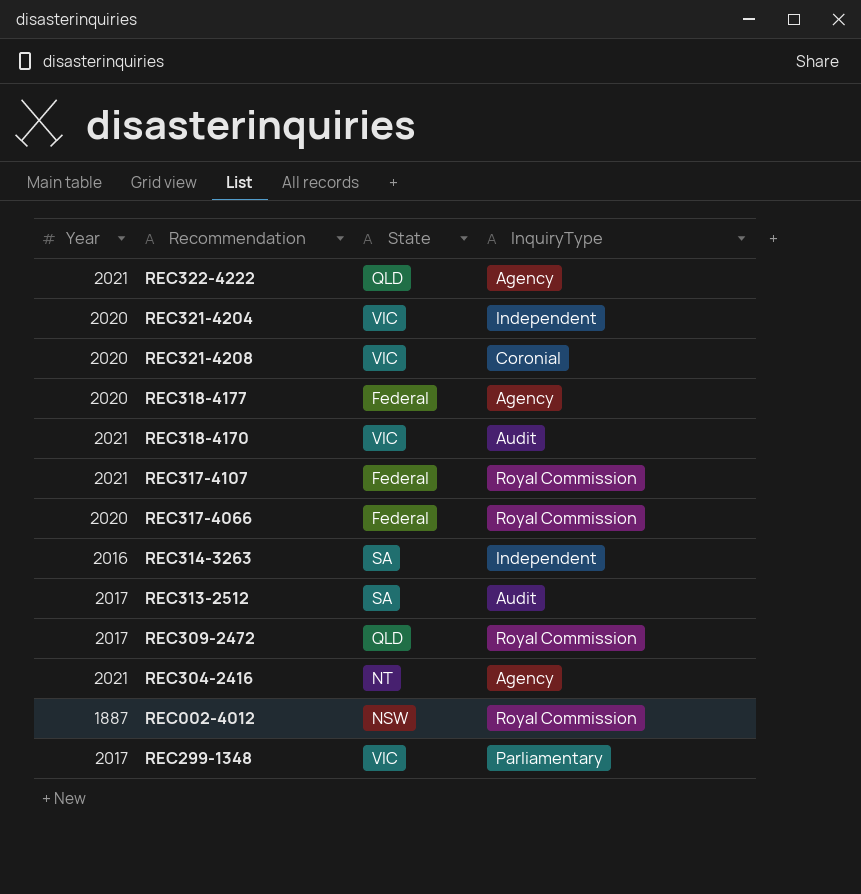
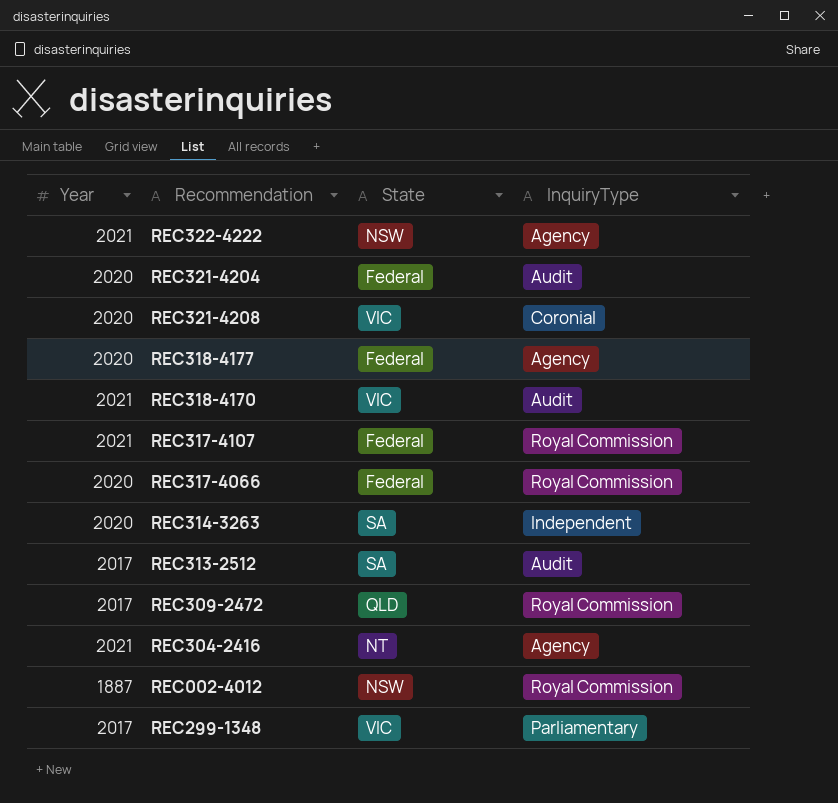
REC322-4222 | State: QLD -> NSW
REC321-4204 | State: VIC -> Federal
REC321-4204 | InquiryType: Independent -> Audit
REC314-3263 | Year: 2016 -> 2020

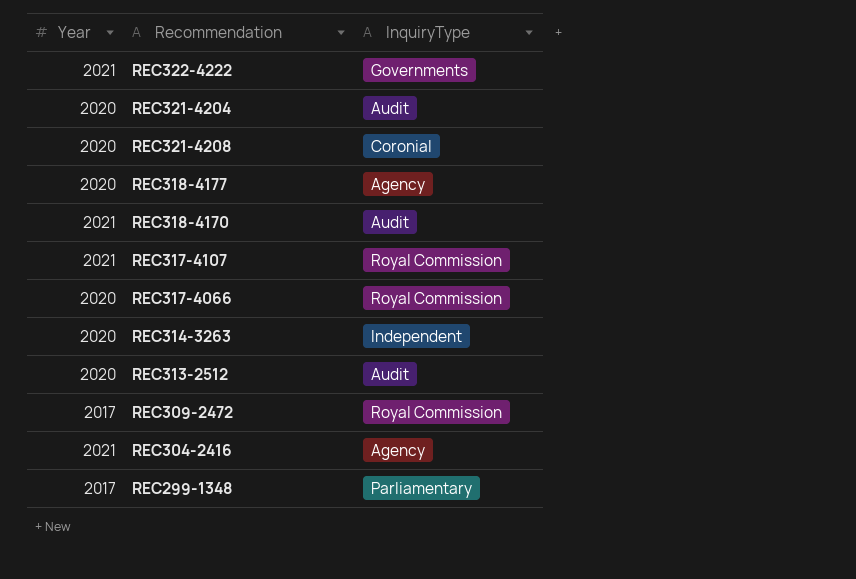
column State | position: 3 -> none
row REC002-4012: 1887 | NSW | Royal Commission -> none
REC322-4222 | InquiryType: Agency -> Governments
REC313-2512 | Year: 2017 -> 2020

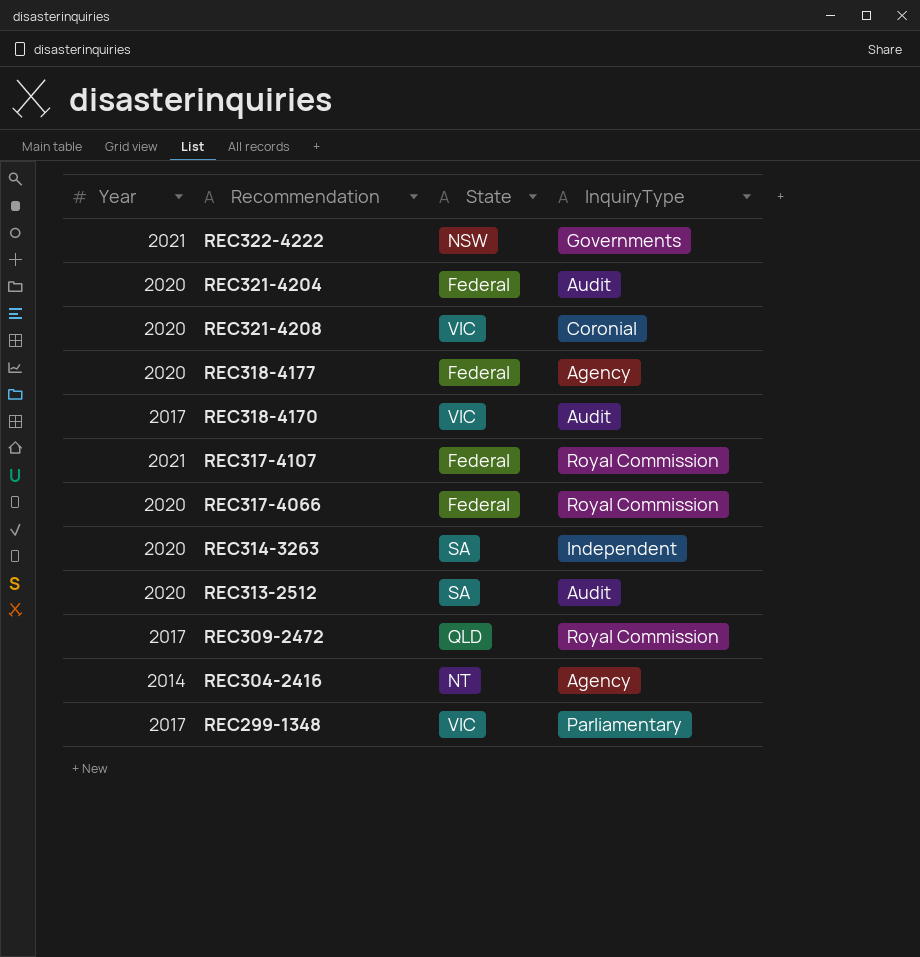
column State | position: none -> 3
REC318-4170 | Year: 2021 -> 2017
REC304-2416 | Year: 2021 -> 2014

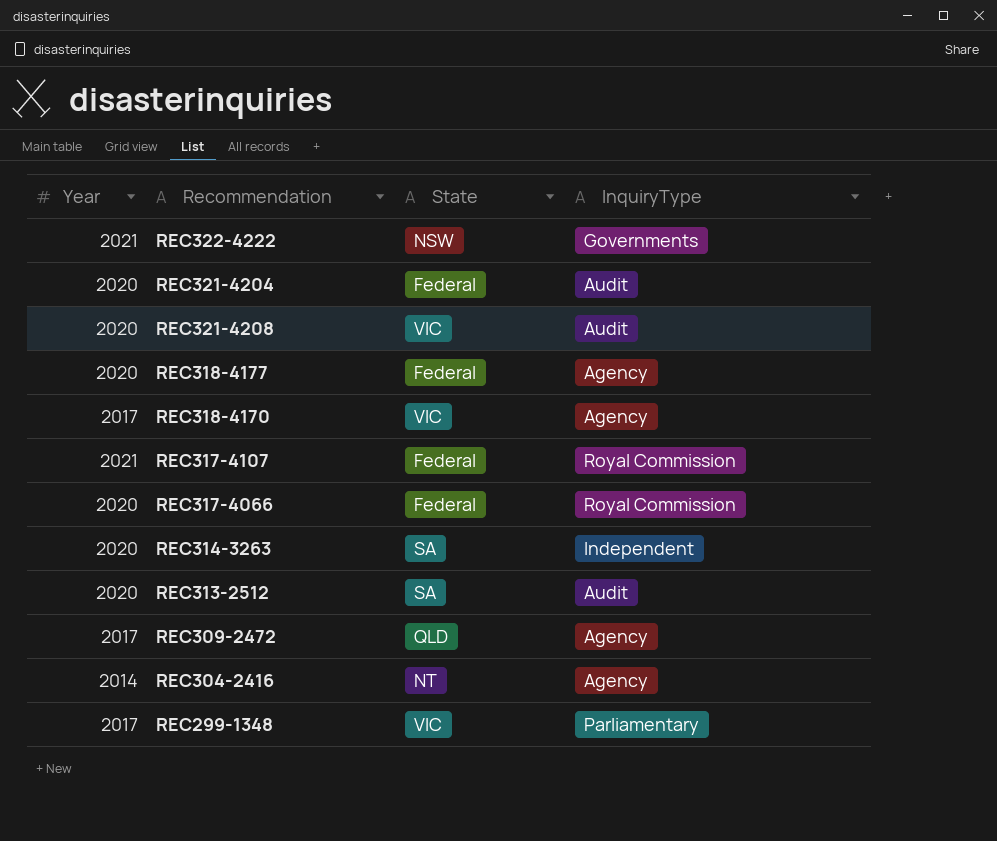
REC321-4208 | InquiryType: Coronial -> Audit
REC318-4170 | InquiryType: Audit -> Agency
REC309-2472 | InquiryType: Royal Commission -> Agency

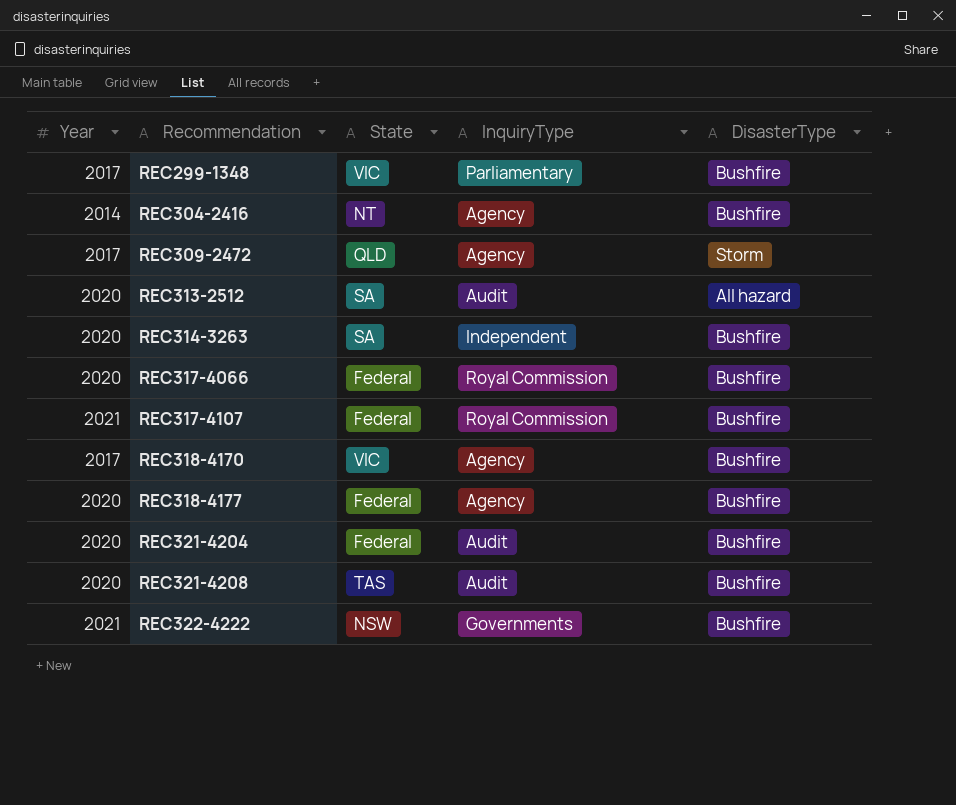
row order: none -> Recommendation ascending
column DisasterType | position: none -> 5
REC321-4208 | State: VIC -> TAS

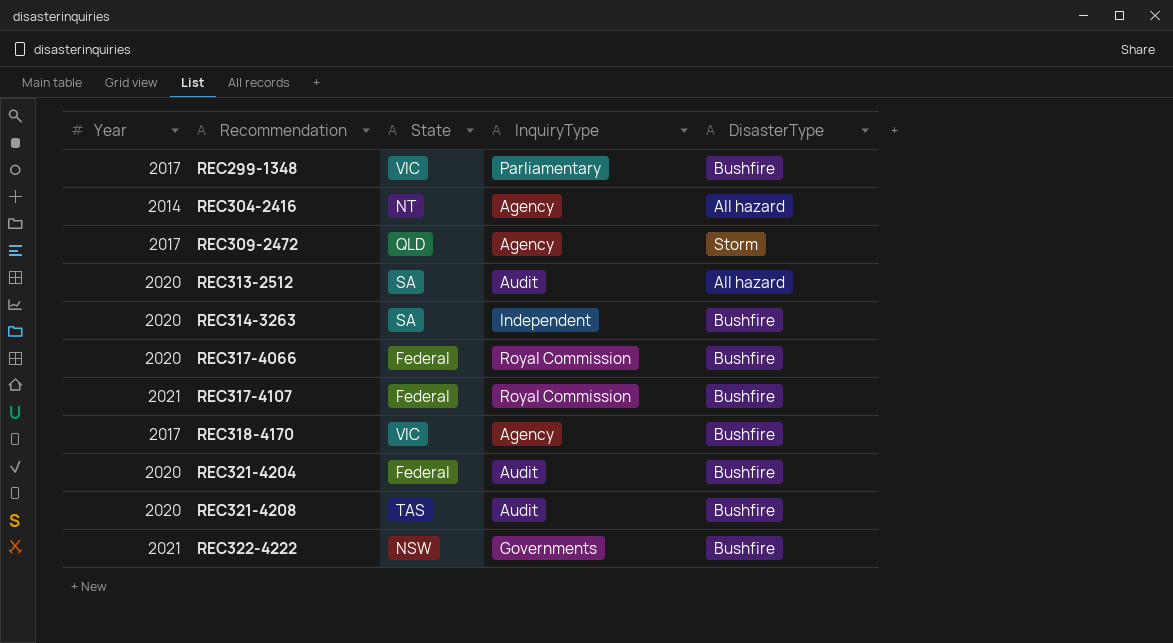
row REC318-4177: 2020 | Federal | Agency | Bushfire -> none
REC304-2416 | DisasterType: Bushfire -> All hazard

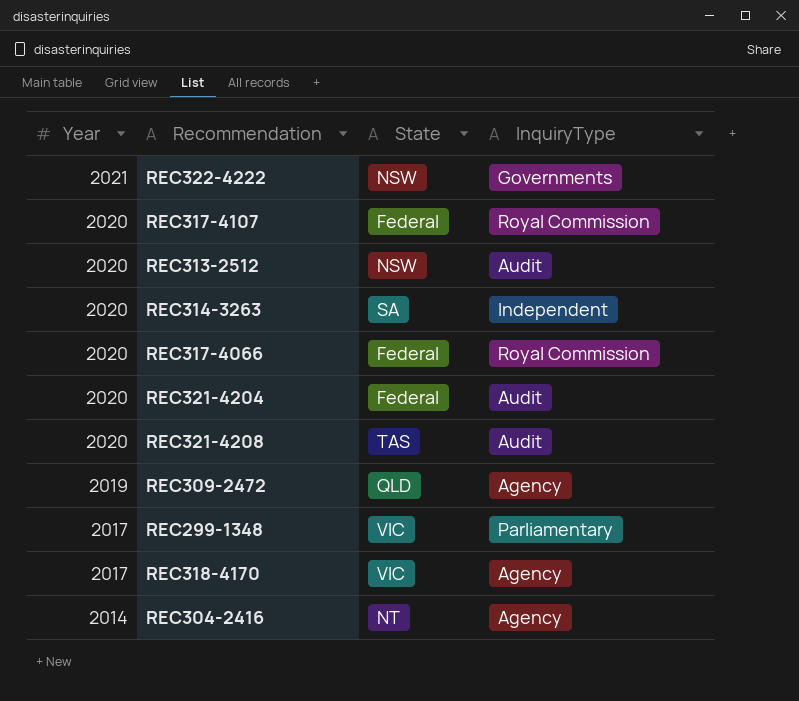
row order: Recommendation ascending -> Year descending
column DisasterType | position: 5 -> none
REC317-4107 | Year: 2021 -> 2020
REC313-2512 | State: SA -> NSW
REC309-2472 | Year: 2017 -> 2019

